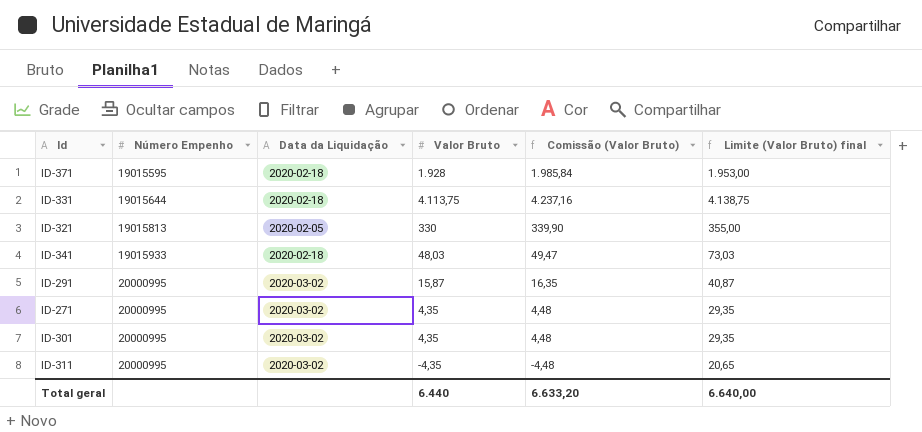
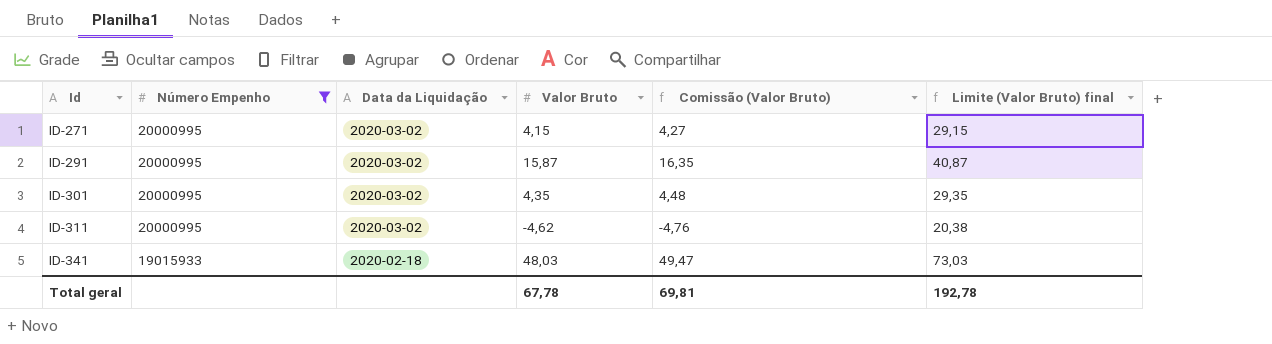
filter: none -> Número Empenho >= 19015933
row order: Número Empenho ascending -> Id ascending
ID-271 | Valor Bruto: 4,35 -> 4,15
ID-271 | Comissão (Valor Bruto): 4,48 -> 4,27
ID-271 | Limite (Valor Bruto) final: 29,35 -> 29,15
ID-311 | Valor Bruto: -4,35 -> -4,62
ID-311 | Comissão (Valor Bruto): -4,48 -> -4,76
ID-311 | Limite (Valor Bruto) final: 20,65 -> 20,38
Total geral | Valor Bruto: 6.440 -> 67,78
Total geral | Comissão (Valor Bruto): 6.633,20 -> 69,81
Total geral | Limite (Valor Bruto) final: 6.640,00 -> 192,78

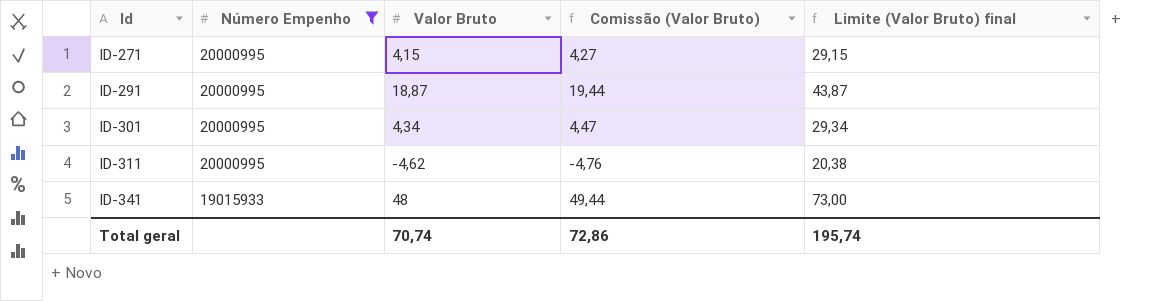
column Data da Liquidação | position: 3 -> none
ID-291 | Valor Bruto: 15,87 -> 18,87
ID-291 | Comissão (Valor Bruto): 16,35 -> 19,44
ID-291 | Limite (Valor Bruto) final: 40,87 -> 43,87
ID-301 | Valor Bruto: 4,35 -> 4,34
ID-301 | Comissão (Valor Bruto): 4,48 -> 4,47
ID-301 | Limite (Valor Bruto) final: 29,35 -> 29,34
ID-341 | Valor Bruto: 48,03 -> 48
ID-341 | Comissão (Valor Bruto): 49,47 -> 49,44
ID-341 | Limite (Valor Bruto) final: 73,03 -> 73,00
Total geral | Valor Bruto: 67,78 -> 70,74
Total geral | Comissão (Valor Bruto): 69,81 -> 72,86
Total geral | Limite (Valor Bruto) final: 192,78 -> 195,74

